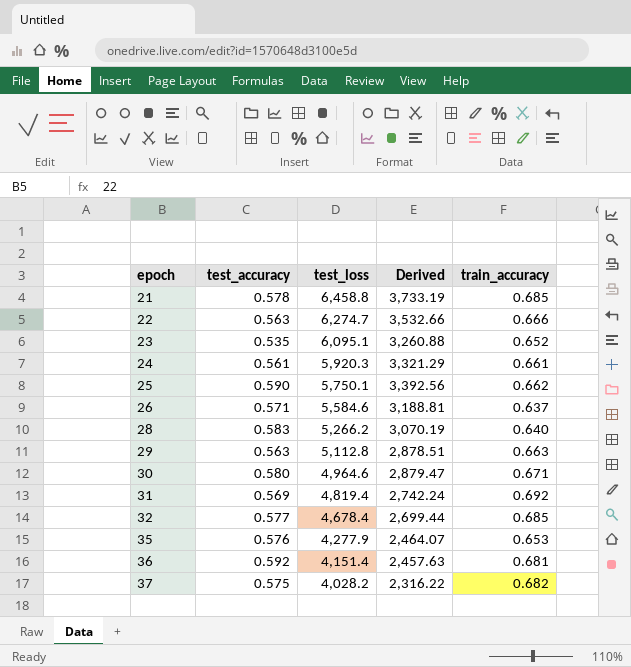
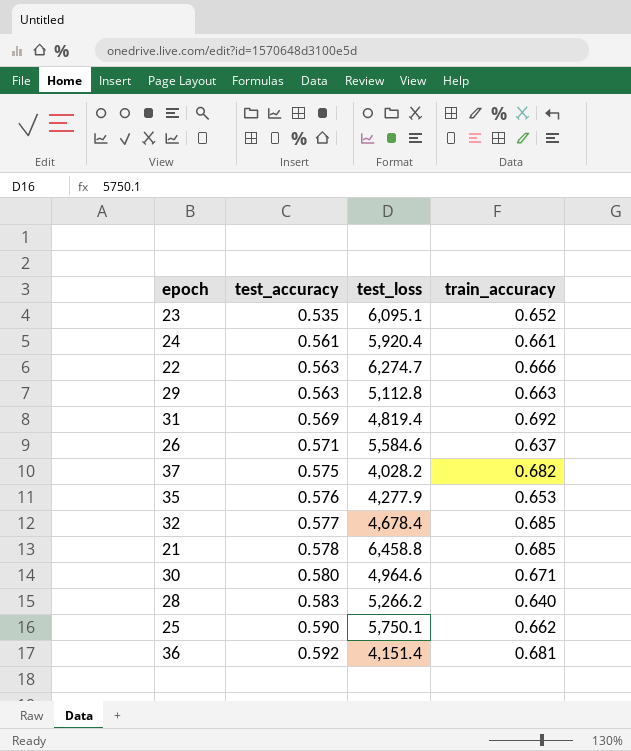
row order: epoch ascending -> test_accuracy ascending
column Derived | formula: [test_accuracy] * [test_loss] -> none
24 | test_loss: 5,920.3 -> 5,920.4

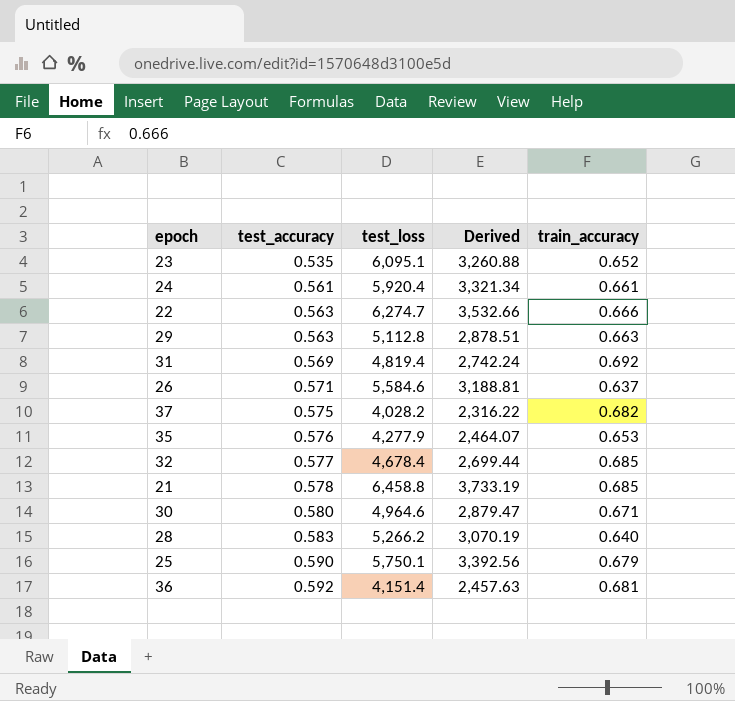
column Derived | formula: none -> [test_accuracy] * [test_loss]
25 | train_accuracy: 0.662 -> 0.679

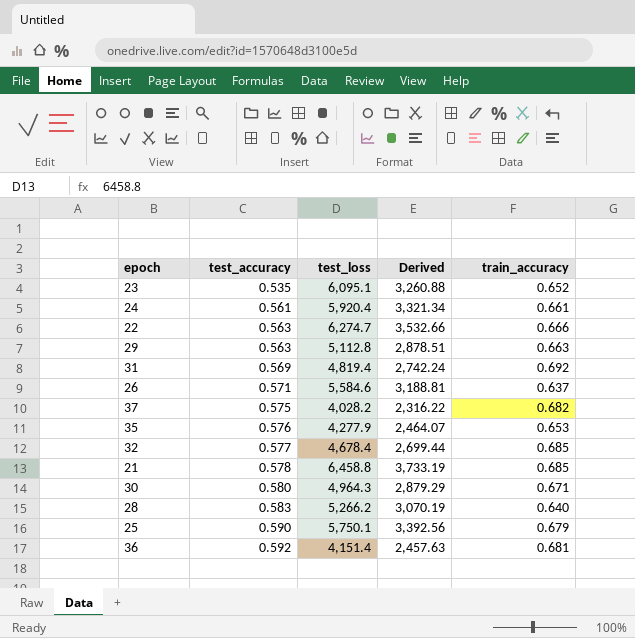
30 | test_loss: 4,964.6 -> 4,964.3
30 | Derived: 2,879.47 -> 2,879.29

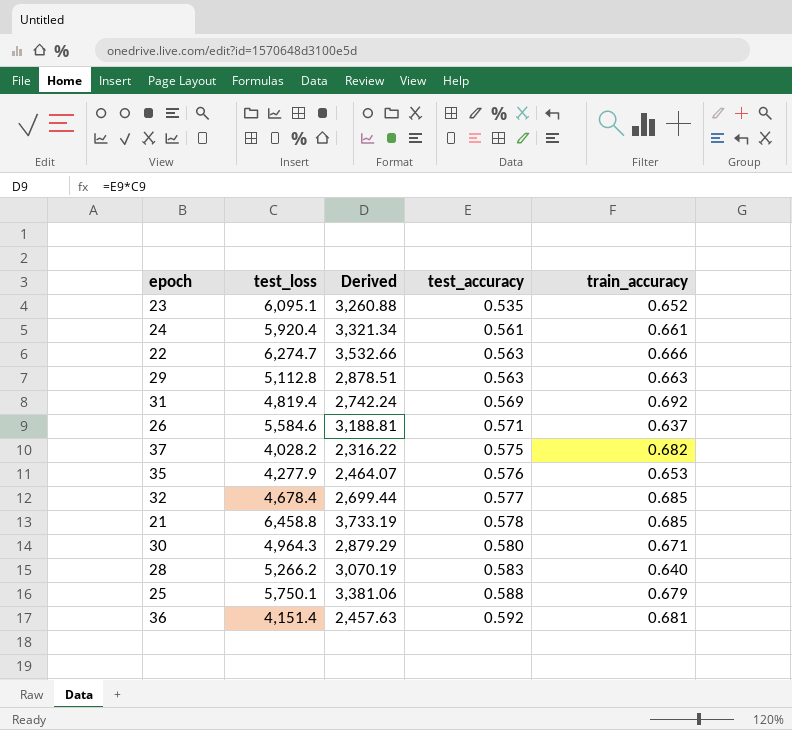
column test_accuracy | position: 2 -> 4
25 | Derived: 3,392.56 -> 3,381.06
25 | test_accuracy: 0.590 -> 0.588

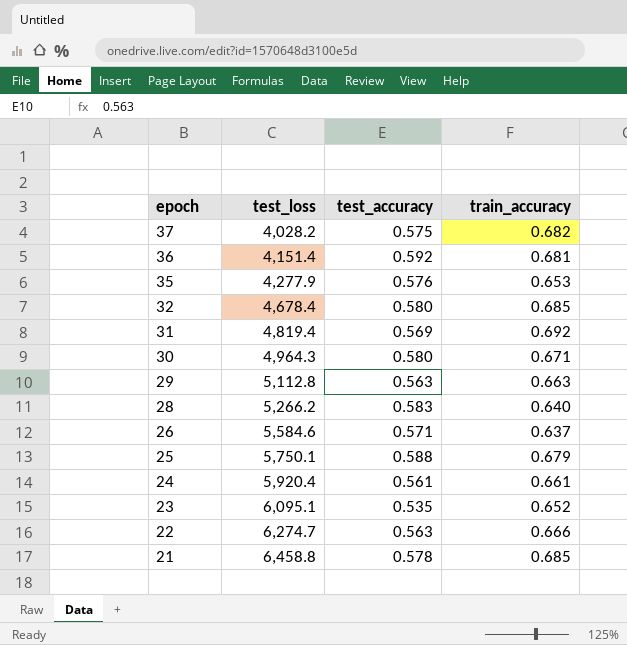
row order: test_accuracy ascending -> epoch descending
column Derived | formula: [test_loss] * [test_accuracy] -> none
32 | test_accuracy: 0.577 -> 0.580

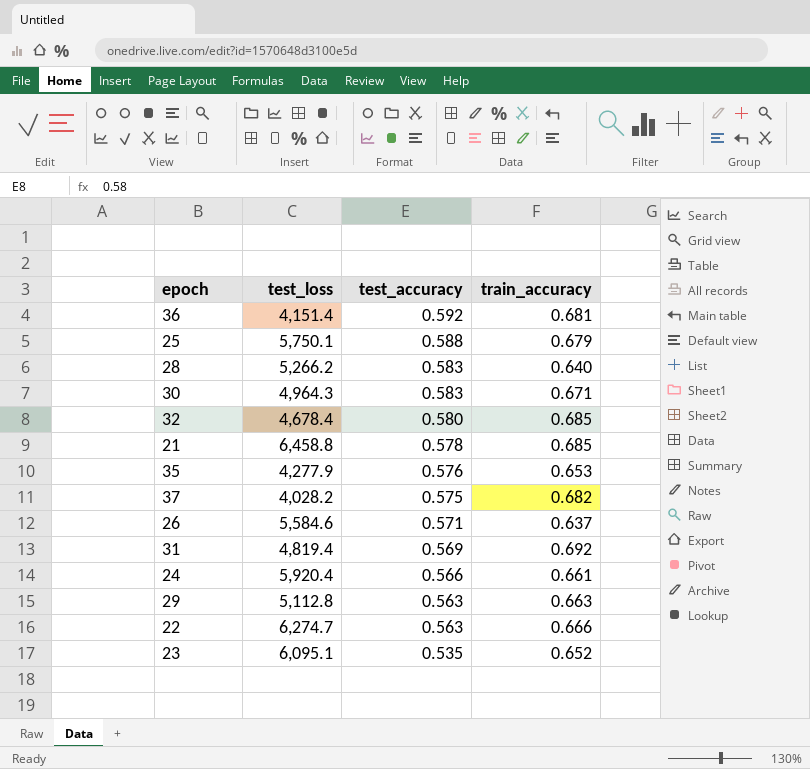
row order: epoch descending -> test_accuracy descending
30 | test_accuracy: 0.580 -> 0.583
24 | test_accuracy: 0.561 -> 0.566

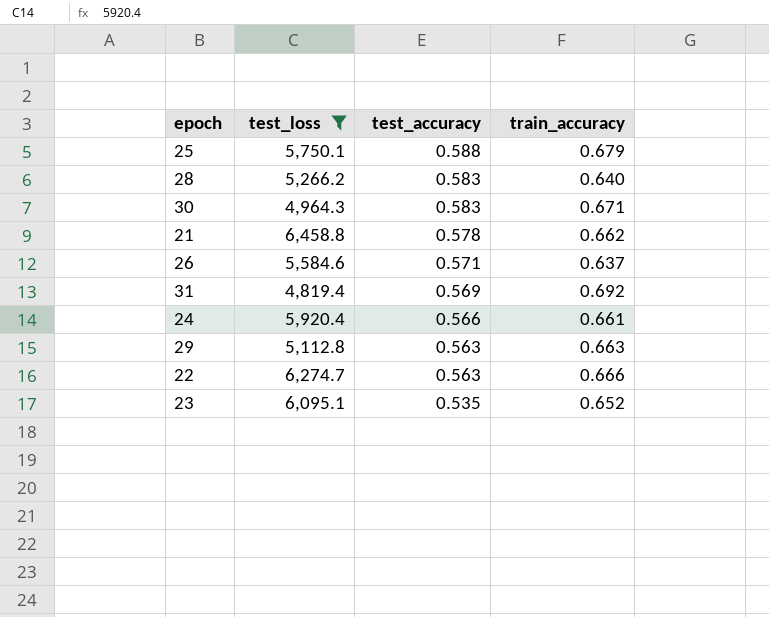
filter: none -> test_loss >= 4,819.4
21 | train_accuracy: 0.685 -> 0.662

